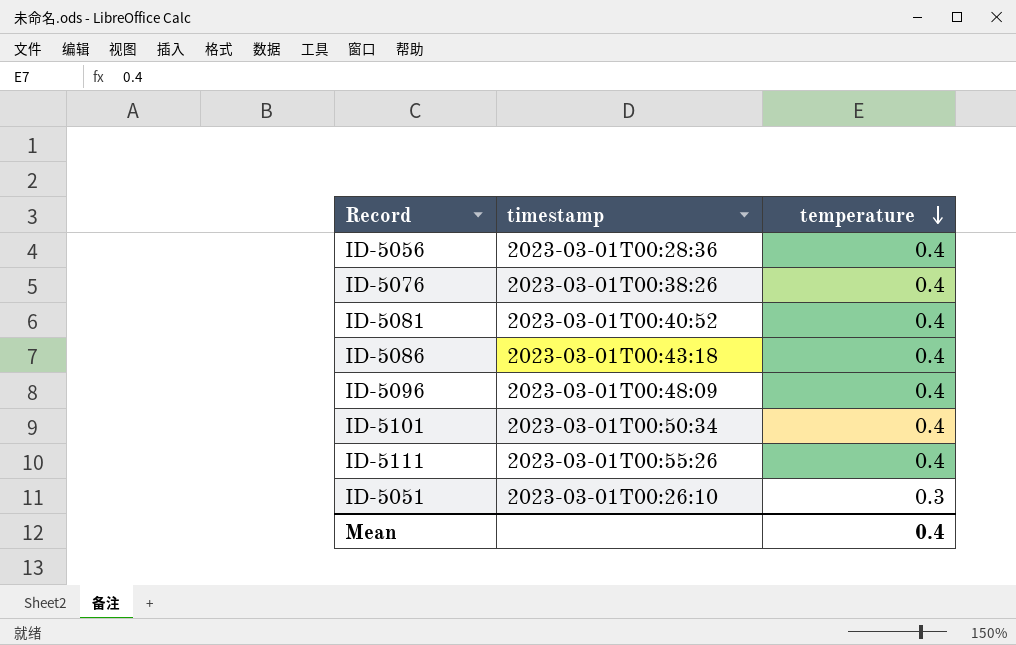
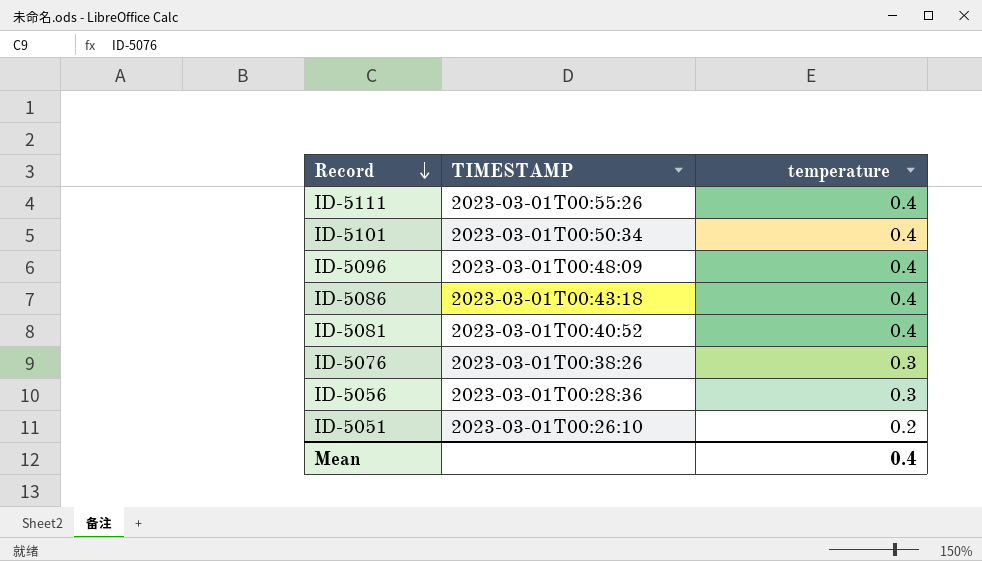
row order: temperature descending -> Record descending
column name: timestamp -> TIMESTAMP
ID-5076 | temperature: 0.4 -> 0.3
ID-5056 | temperature: 0.4 -> 0.3
ID-5051 | temperature: 0.3 -> 0.2

